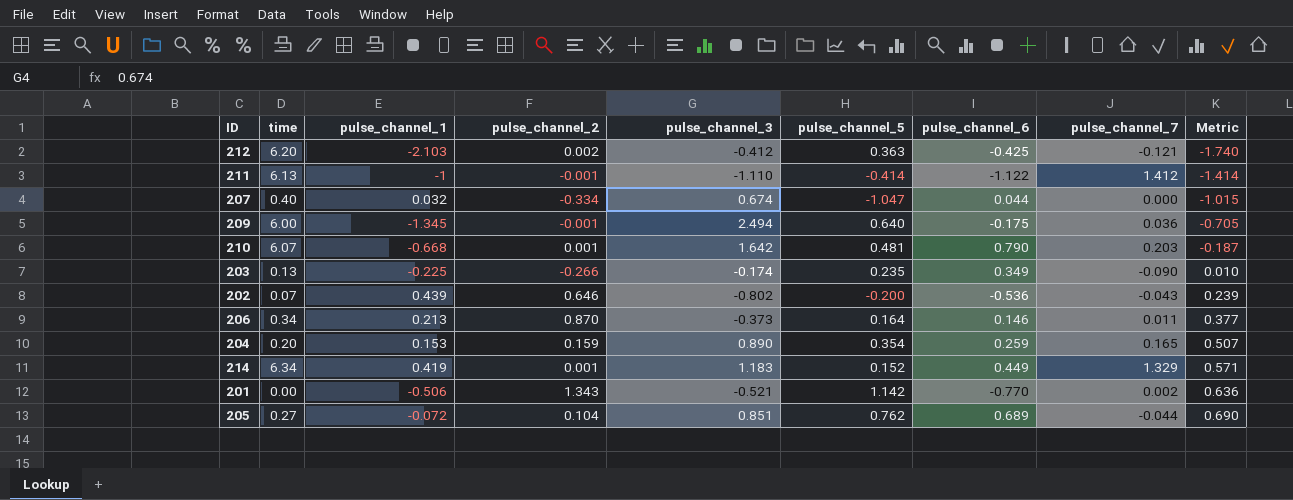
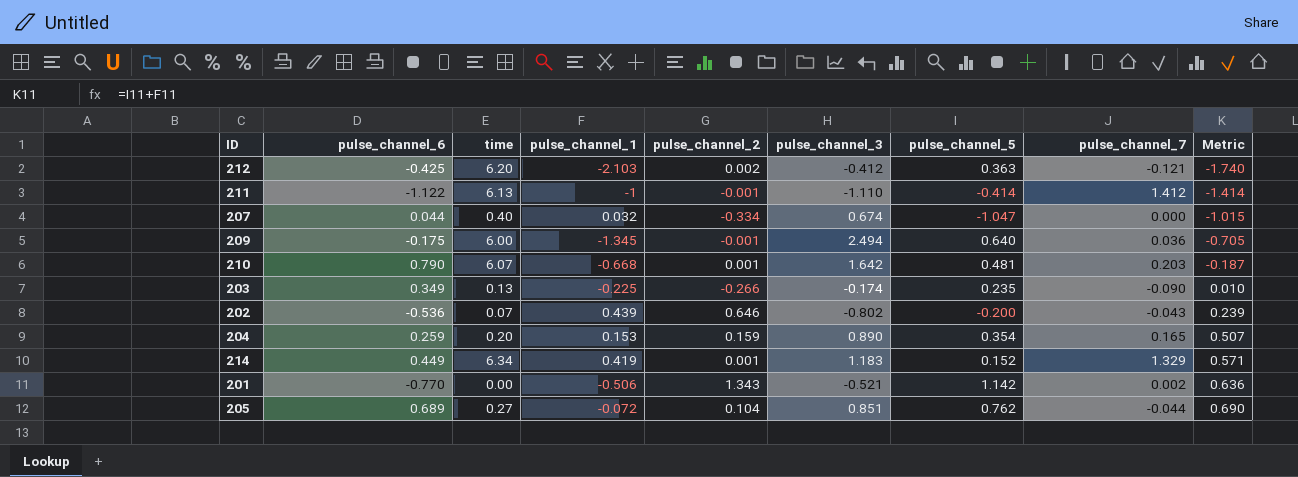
column pulse_channel_6 | position: 7 -> 2
row 206: 0.34 | 0.213 | 0.870 | -0.373 | 0.164 | 0.146 | 0.011 | 0.377 -> none

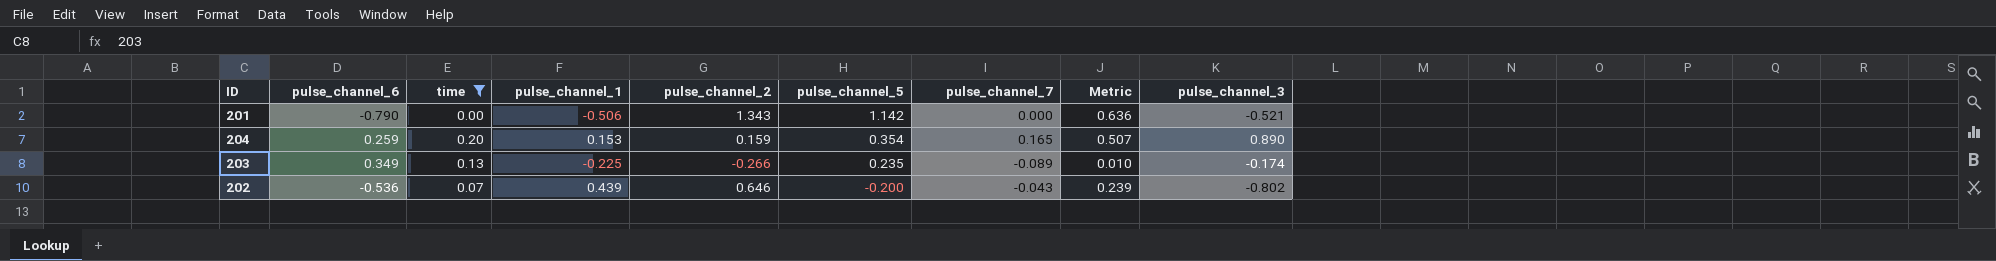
filter: none -> time <= 0.20
row order: Metric ascending -> pulse_channel_5 descending
column pulse_channel_3 | position: 6 -> 9
201 | pulse_channel_6: -0.770 -> -0.790
201 | pulse_channel_7: 0.002 -> 0.000
203 | pulse_channel_7: -0.090 -> -0.089

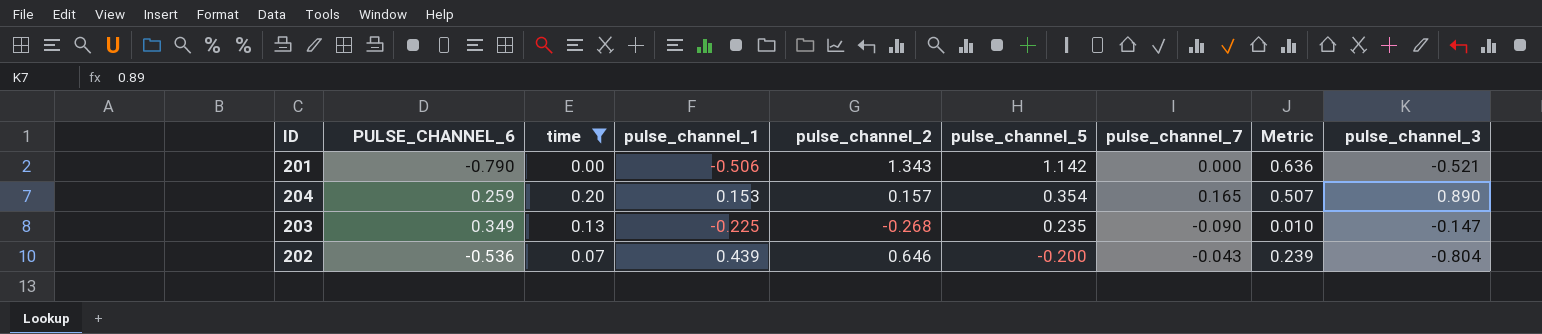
column name: pulse_channel_6 -> PULSE_CHANNEL_6
204 | pulse_channel_2: 0.159 -> 0.157
203 | pulse_channel_2: -0.266 -> -0.268
203 | pulse_channel_7: -0.089 -> -0.090
203 | pulse_channel_3: -0.174 -> -0.147
202 | pulse_channel_3: -0.802 -> -0.804

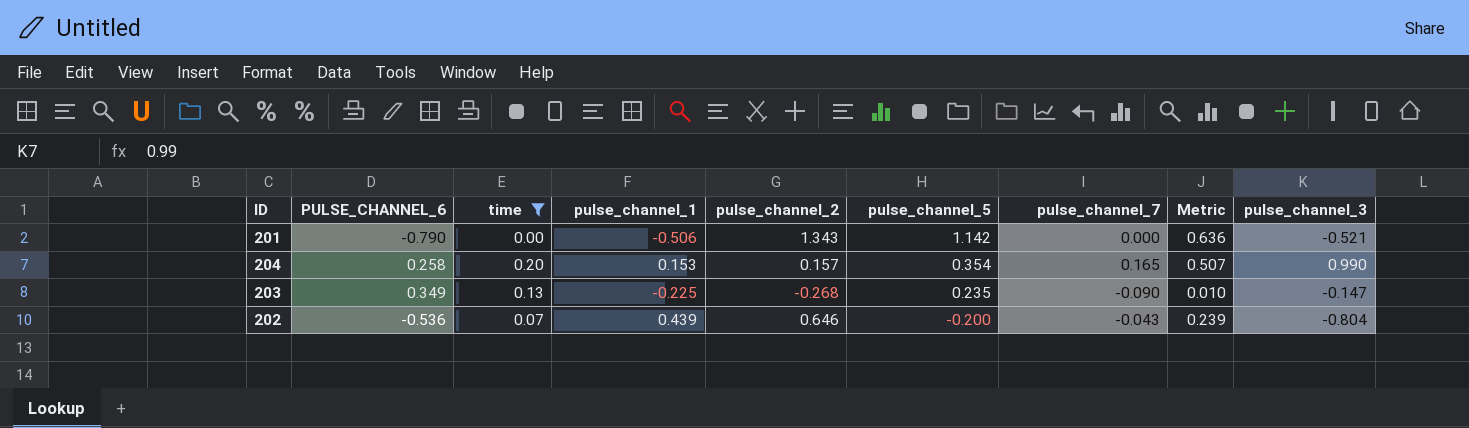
204 | PULSE_CHANNEL_6: 0.259 -> 0.258
204 | pulse_channel_3: 0.890 -> 0.990

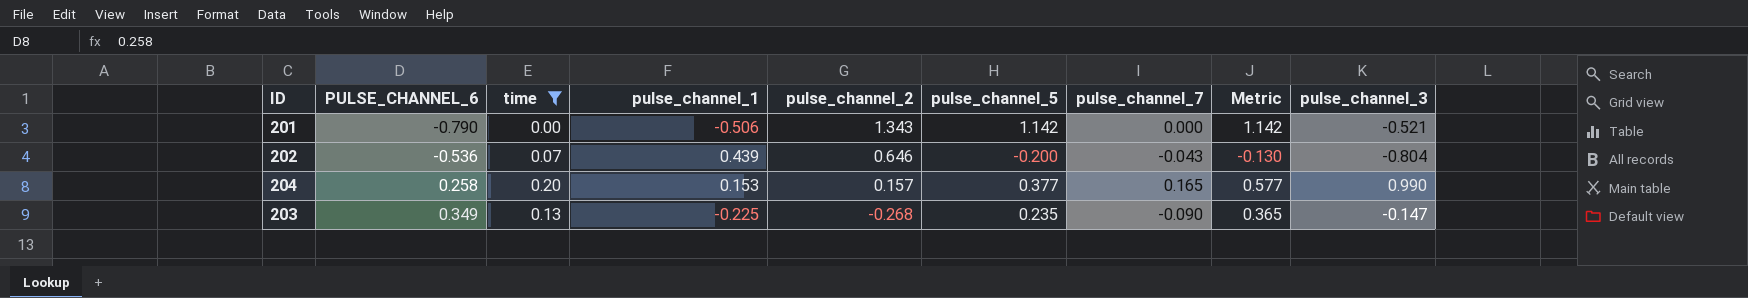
row order: pulse_channel_5 descending -> PULSE_CHANNEL_6 ascending
column Metric | formula: [pulse_channel_1] + [pulse_channel_5] -> [time] + [pulse_channel_5]
204 | pulse_channel_5: 0.354 -> 0.377

